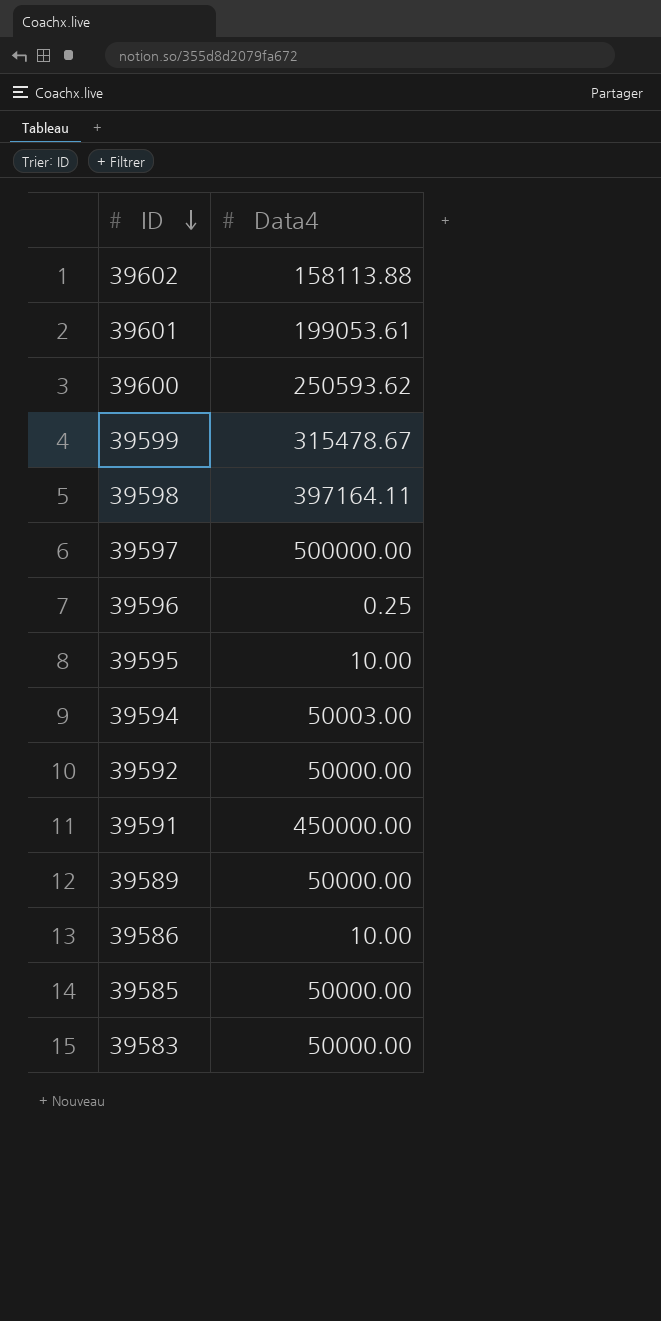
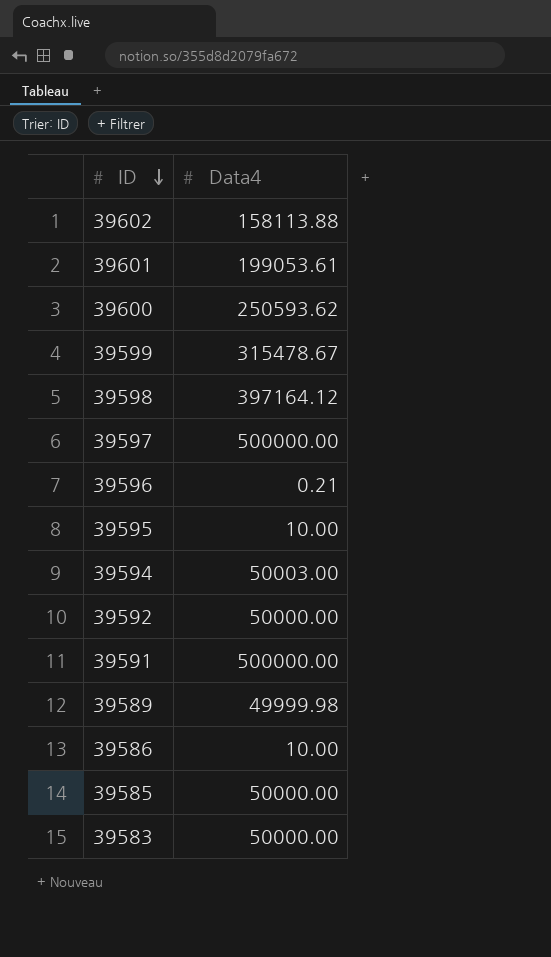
39598 | Data4: 397164.11 -> 397164.12
39596 | Data4: 0.25 -> 0.21
39591 | Data4: 450000.00 -> 500000.00
39589 | Data4: 50000.00 -> 49999.98

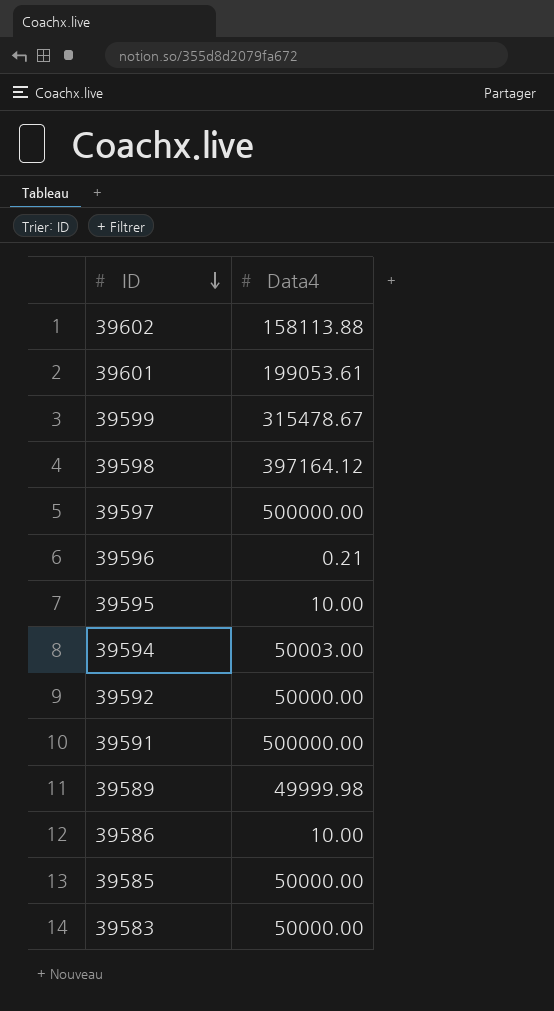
row 39600: 250593.62 -> none

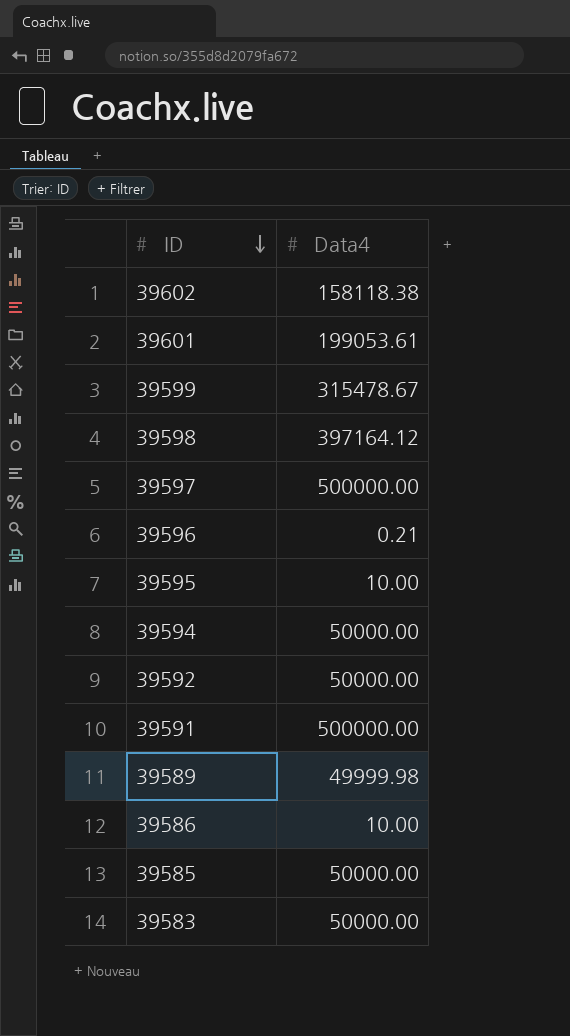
39602 | Data4: 158113.88 -> 158118.38
39594 | Data4: 50003.00 -> 50000.00

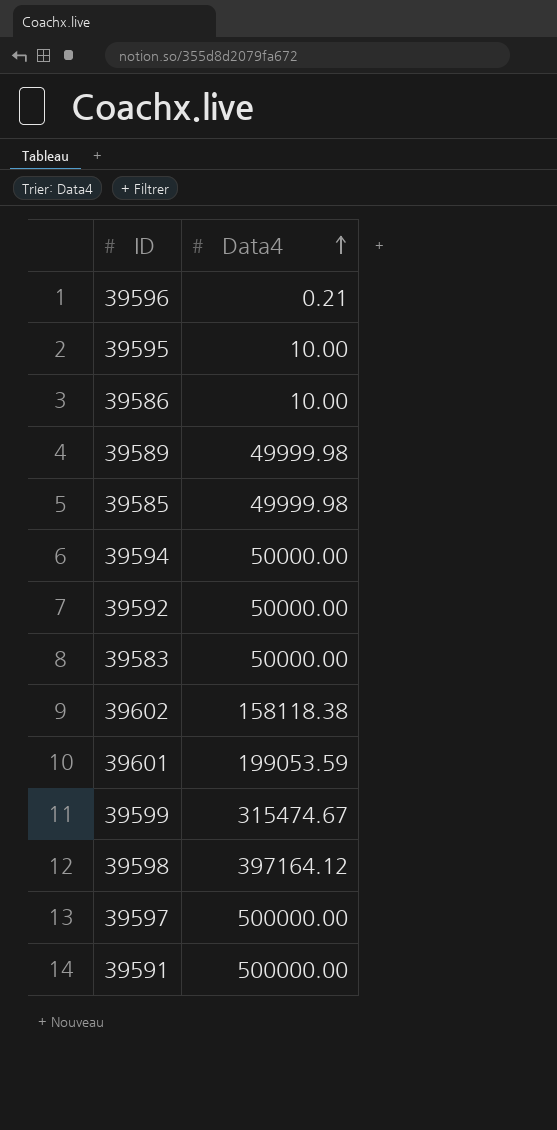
row order: ID descending -> Data4 ascending
39585 | Data4: 50000.00 -> 49999.98
39601 | Data4: 199053.61 -> 199053.59
39599 | Data4: 315478.67 -> 315474.67

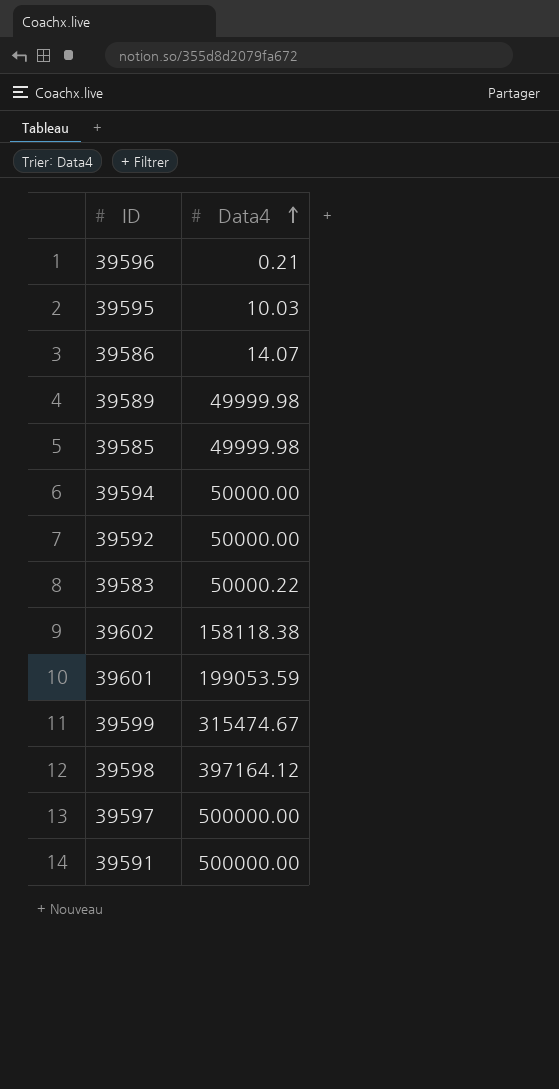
39595 | Data4: 10.00 -> 10.03
39586 | Data4: 10.00 -> 14.07
39583 | Data4: 50000.00 -> 50000.22

